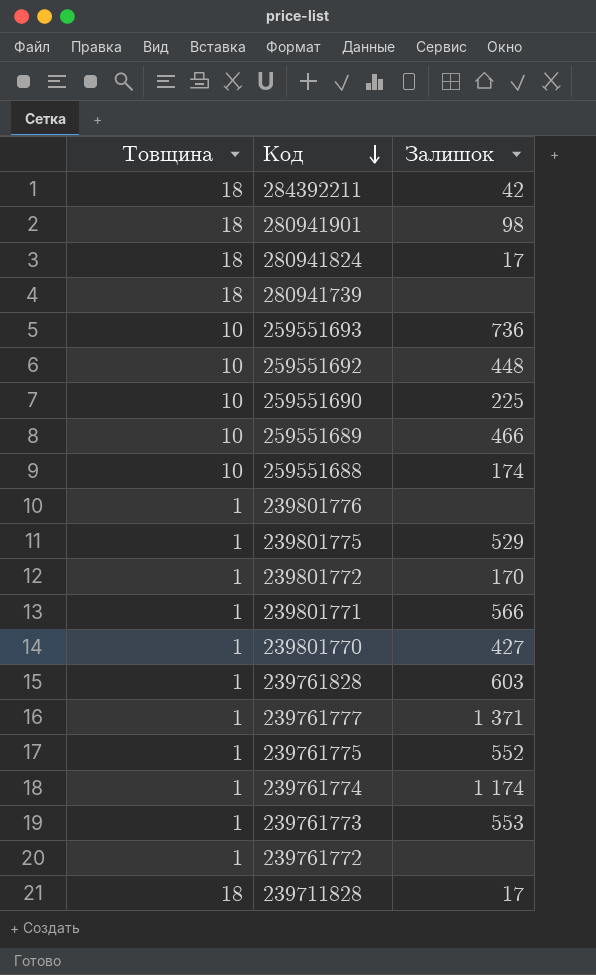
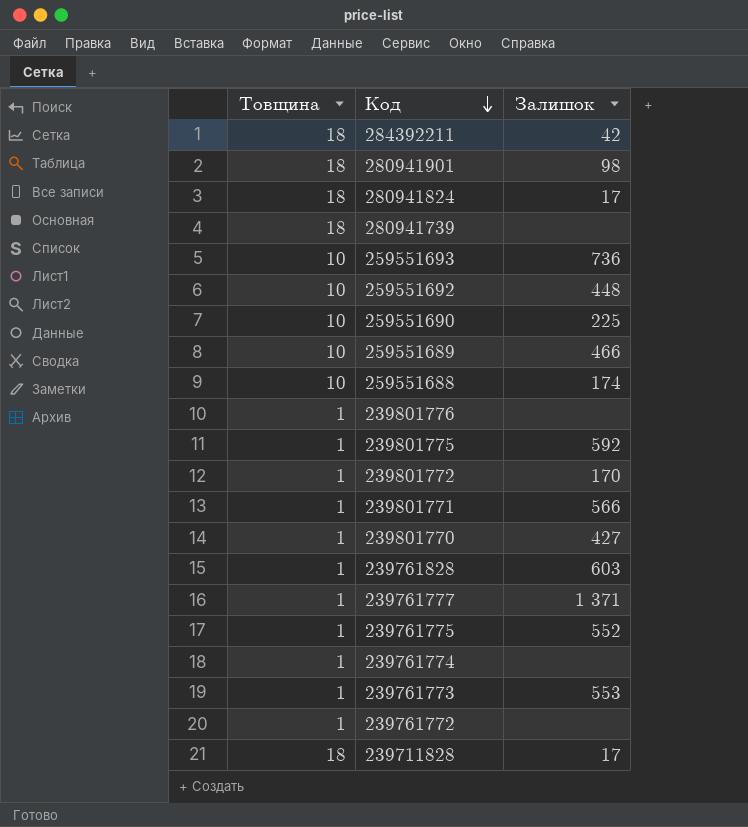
239801775 | Залишок: 529 -> 592
239761774 | Залишок: 1 174 -> none

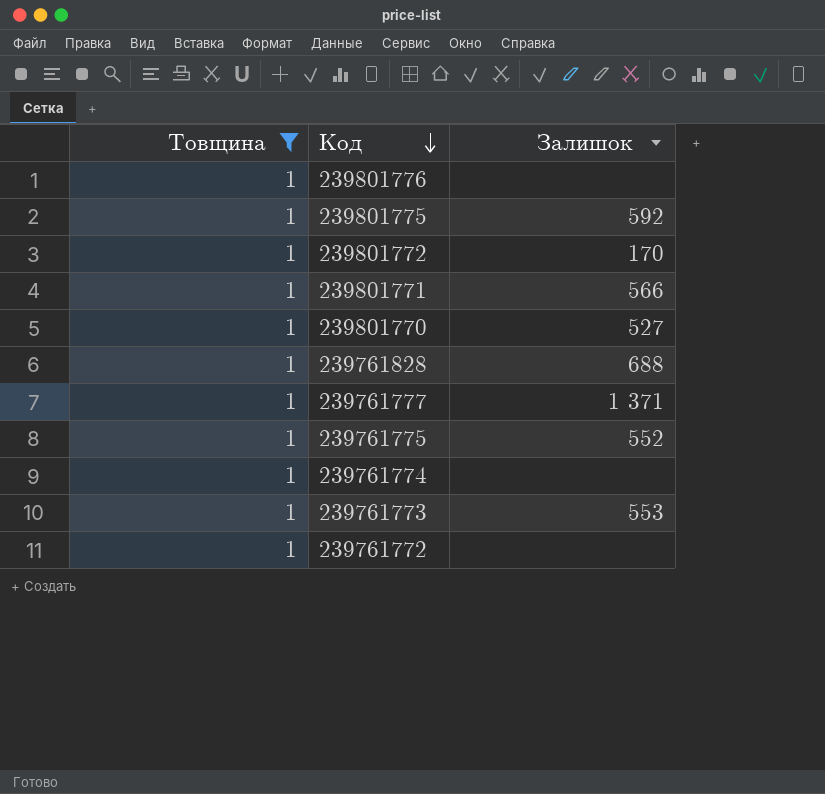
filter: none -> Товщина = 1
239801770 | Залишок: 427 -> 527
239761828 | Залишок: 603 -> 688

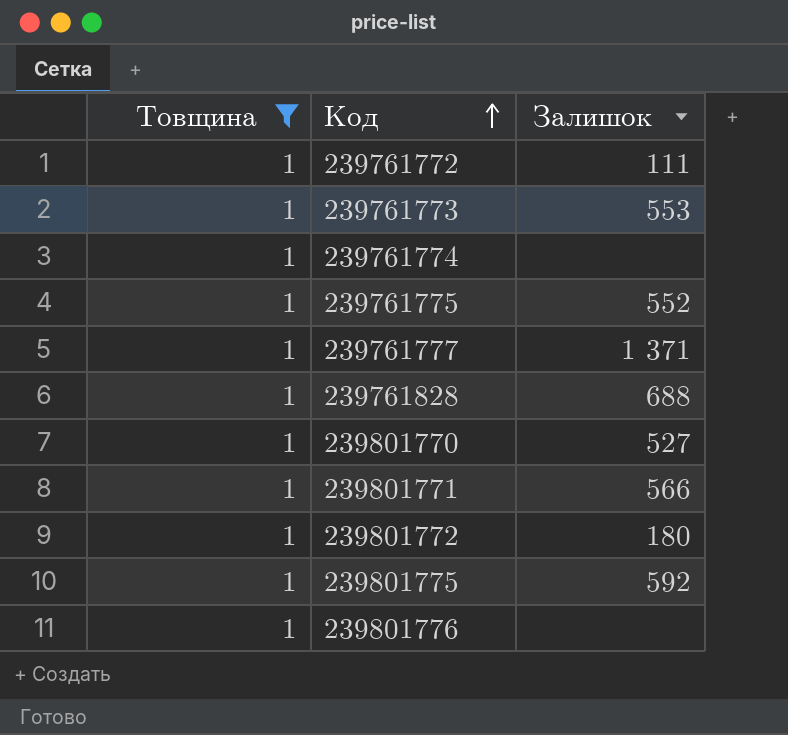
row order: Код descending -> Код ascending
239761772 | Залишок: none -> 111
239801772 | Залишок: 170 -> 180

